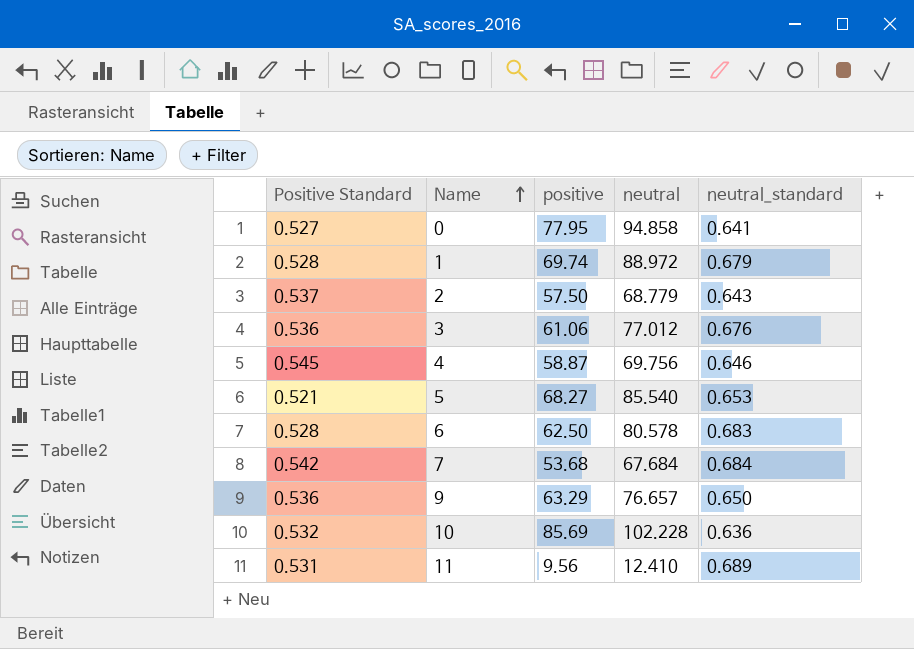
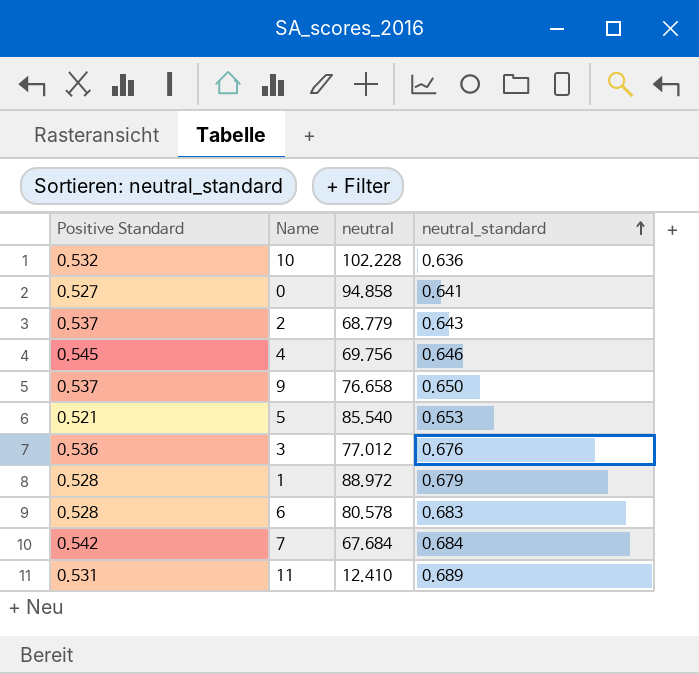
row order: Name ascending -> neutral_standard ascending
column positive | position: 3 -> none
9 | Positive Standard: 0.536 -> 0.537
9 | neutral: 76.657 -> 76.658

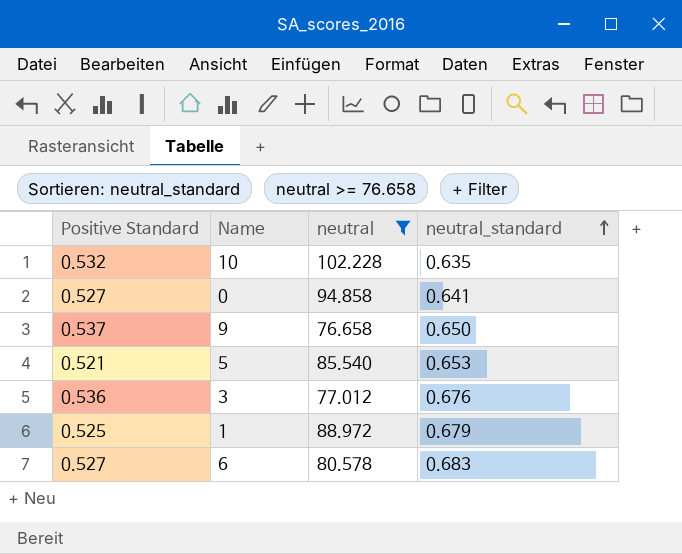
filter: none -> neutral >= 76.658
10 | neutral_standard: 0.636 -> 0.635
1 | Positive Standard: 0.528 -> 0.525
6 | Positive Standard: 0.528 -> 0.527

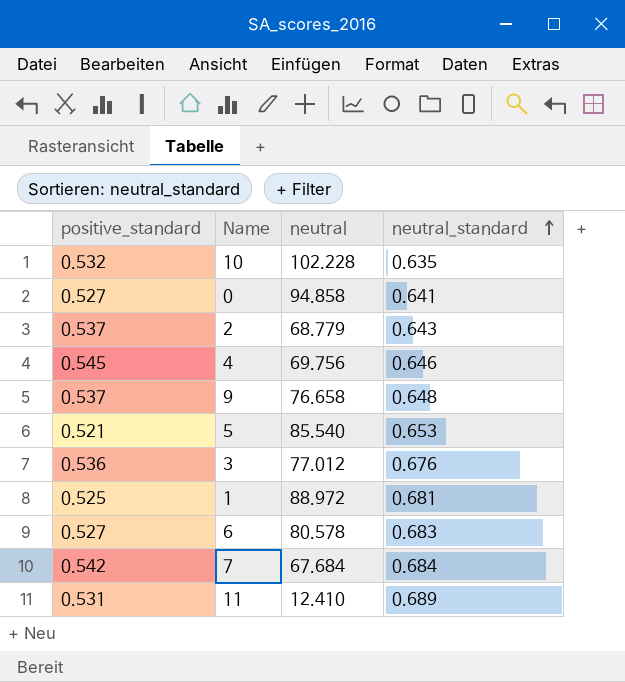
filter: neutral >= 76.658 -> none
column name: Positive Standard -> positive_standard
9 | neutral_standard: 0.650 -> 0.648
1 | neutral_standard: 0.679 -> 0.681

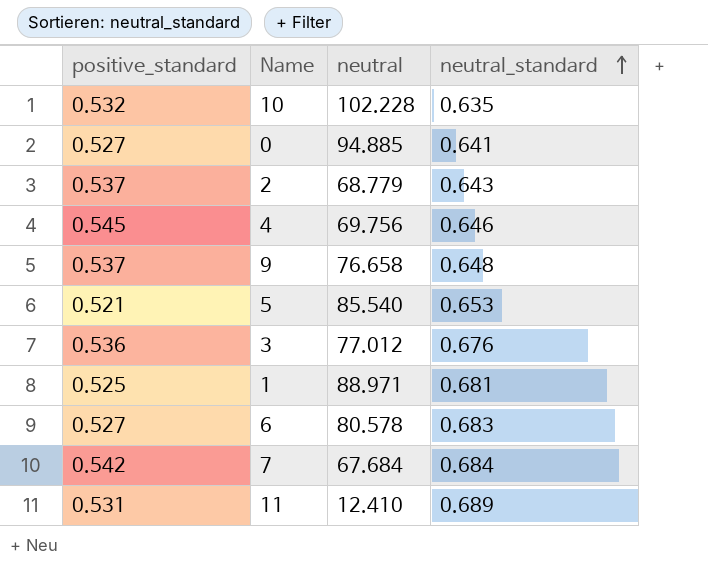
0 | neutral: 94.858 -> 94.885
1 | neutral: 88.972 -> 88.971

